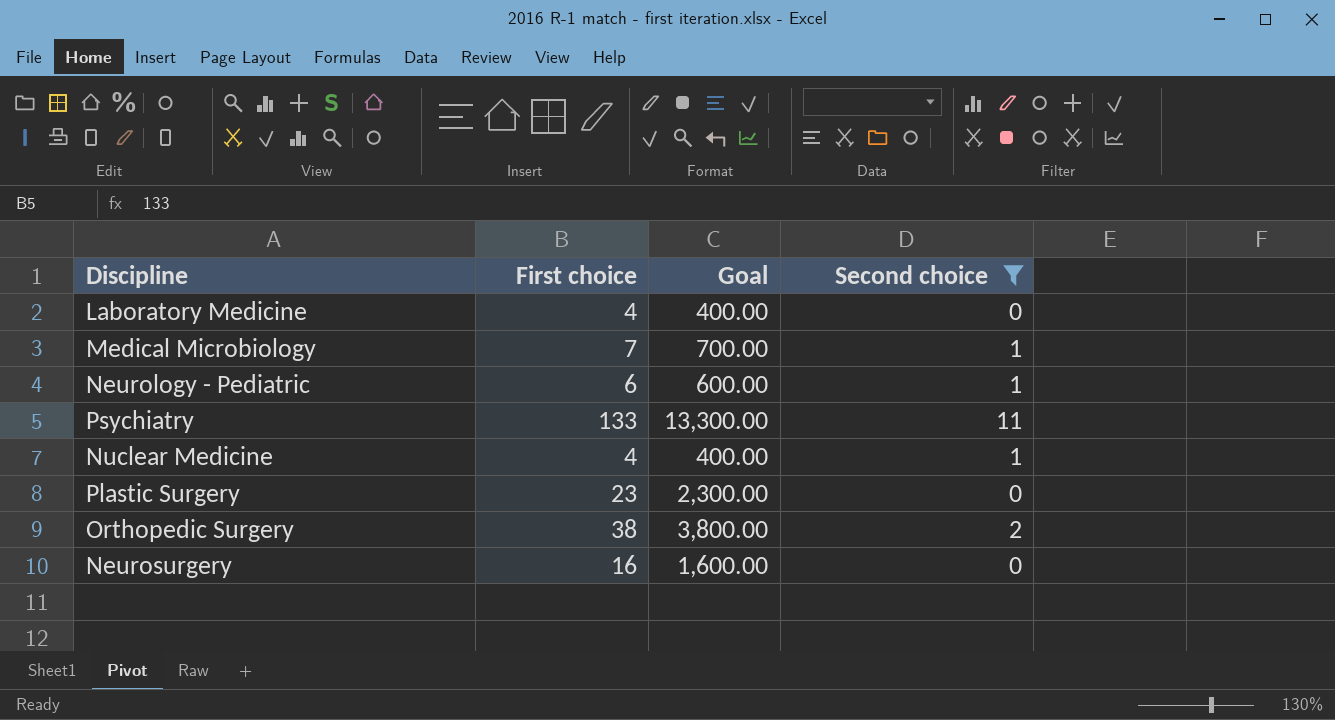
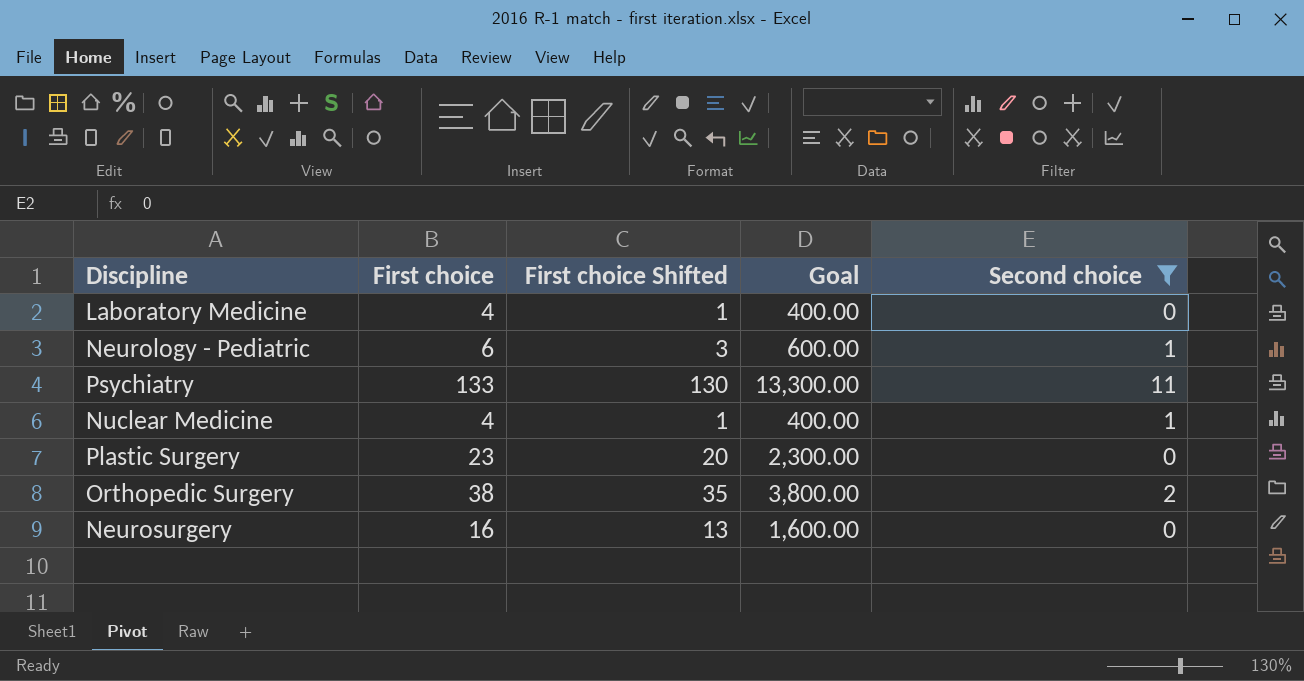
column First choice Shifted | formula: none -> [First choice] - 3
row Medical Microbiology: 7 | 700.00 | 1 -> none

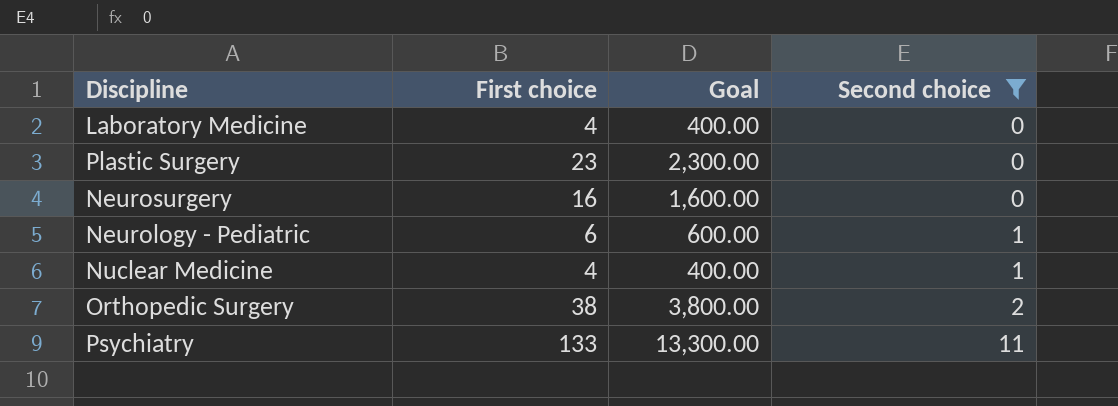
row order: none -> Second choice ascending
column First choice Shifted | formula: [First choice] - 3 -> none

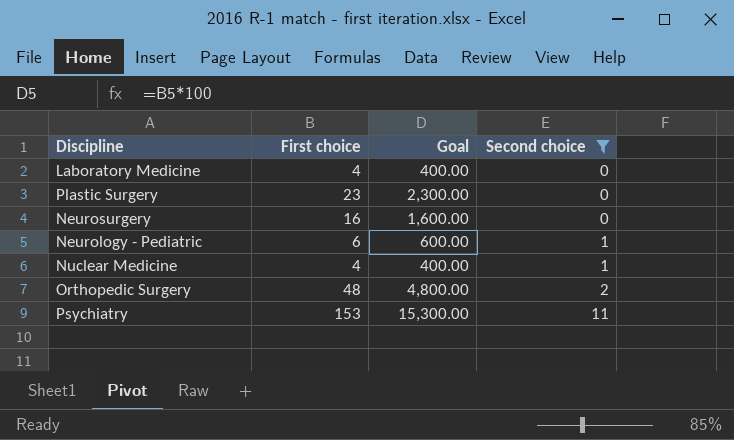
Orthopedic Surgery | First choice: 38 -> 48
Orthopedic Surgery | Goal: 3,800.00 -> 4,800.00
Psychiatry | First choice: 133 -> 153
Psychiatry | Goal: 13,300.00 -> 15,300.00

